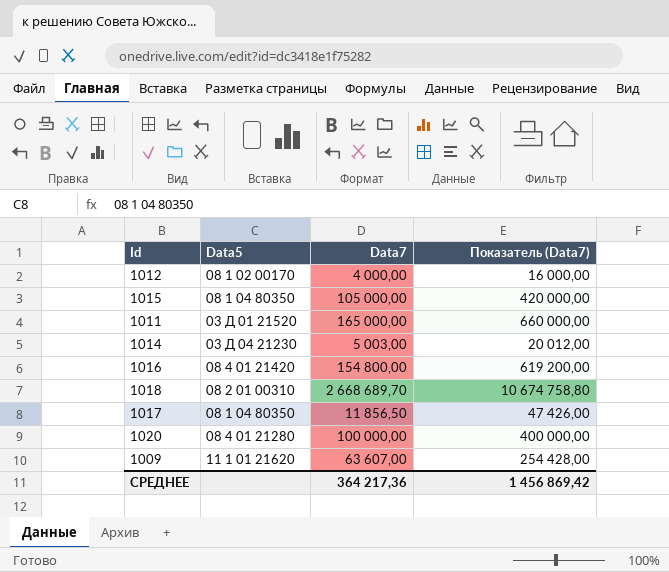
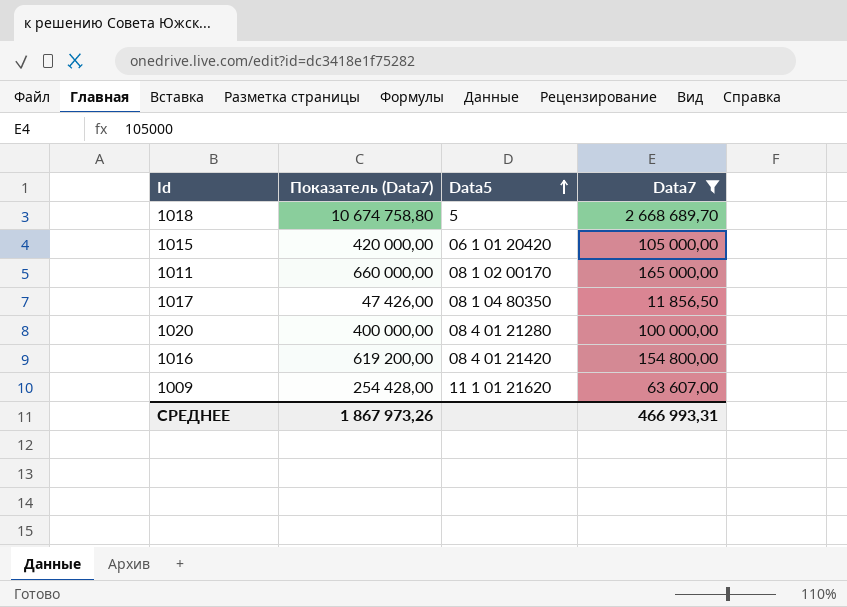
filter: none -> Data7 >= 11 856,50
row order: none -> Data5 ascending
column Показатель (Data7) | position: 4 -> 2
1018 | Data5: 08 2 01 00310 -> 5
1015 | Data5: 08 1 04 80350 -> 06 1 01 20420
1011 | Data5: 03 Д 01 21520 -> 08 1 02 00170
СРЕДНЕЕ | Показатель (Data7): 1 456 869,42 -> 1 867 973,26
СРЕДНЕЕ | Data7: 364 217,36 -> 466 993,31

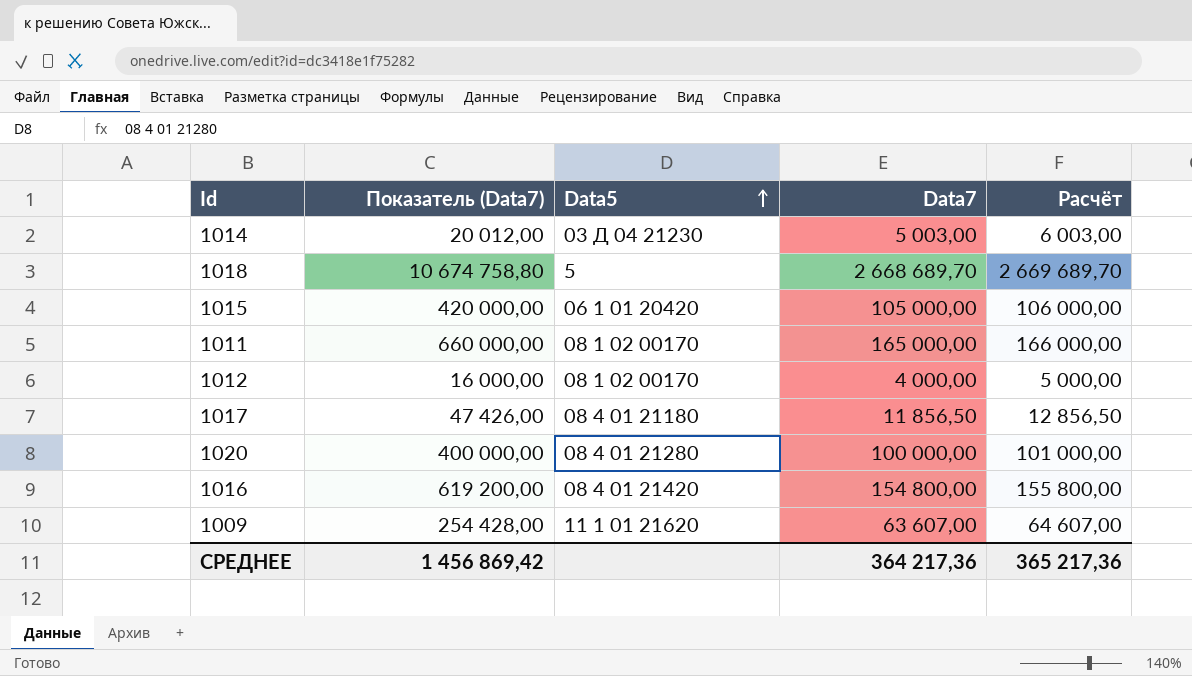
filter: Data7 >= 11 856,50 -> none
column Расчёт | formula: none -> [Data7] + 1000
1017 | Data5: 08 1 04 80350 -> 08 4 01 21180
СРЕДНЕЕ | Показатель (Data7): 1 867 973,26 -> 1 456 869,42
СРЕДНЕЕ | Data7: 466 993,31 -> 364 217,36

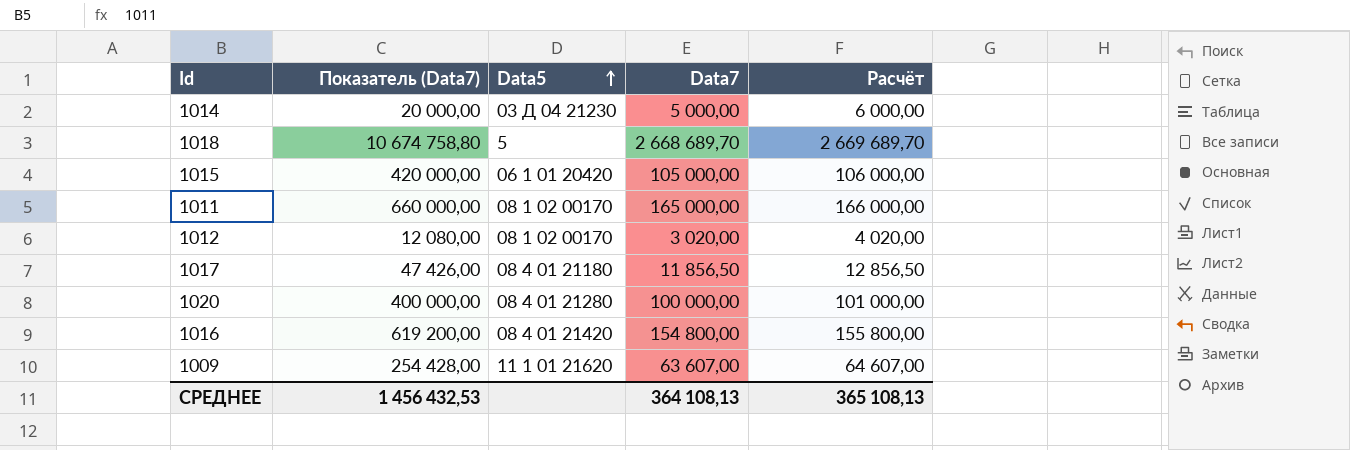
1014 | Показатель (Data7): 20 012,00 -> 20 000,00
1014 | Data7: 5 003,00 -> 5 000,00
1014 | Расчёт: 6 003,00 -> 6 000,00
1012 | Показатель (Data7): 16 000,00 -> 12 080,00
1012 | Data7: 4 000,00 -> 3 020,00
1012 | Расчёт: 5 000,00 -> 4 020,00
СРЕДНЕЕ | Показатель (Data7): 1 456 869,42 -> 1 456 432,53
СРЕДНЕЕ | Data7: 364 217,36 -> 364 108,13
СРЕДНЕЕ | Расчёт: 365 217,36 -> 365 108,13

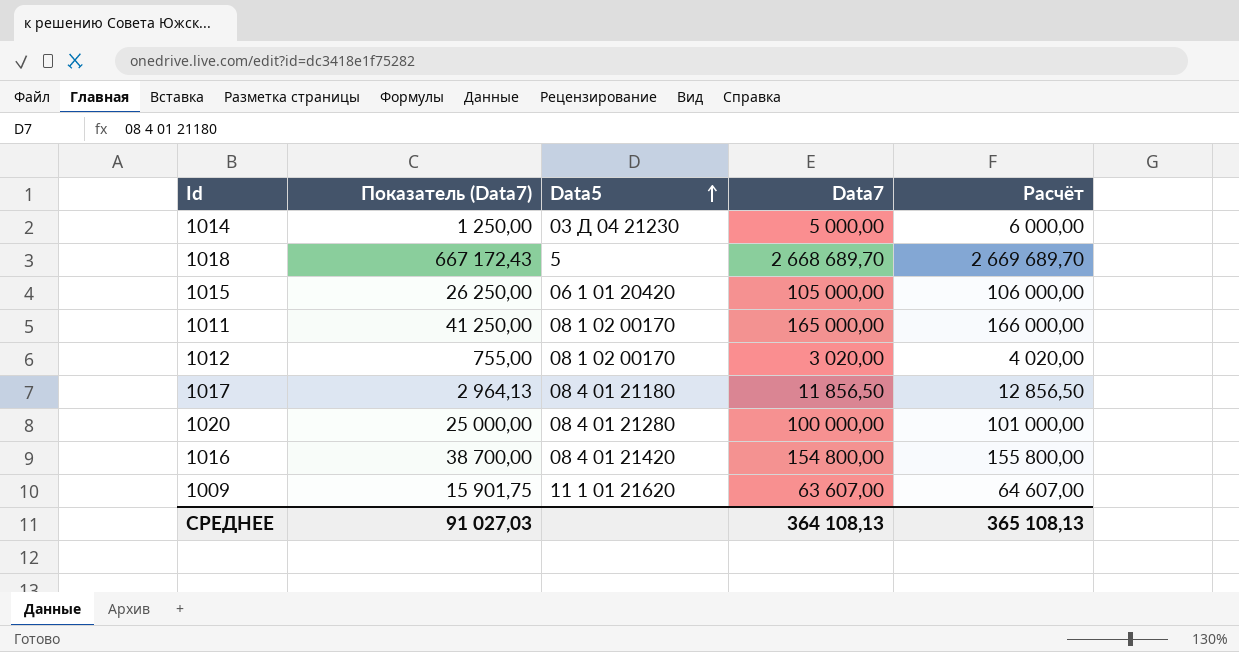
column Показатель (Data7) | formula: [Data7] * 4 -> [Data7] * 0,25
СРЕДНЕЕ | Показатель (Data7): 1 456 432,53 -> 91 027,03

